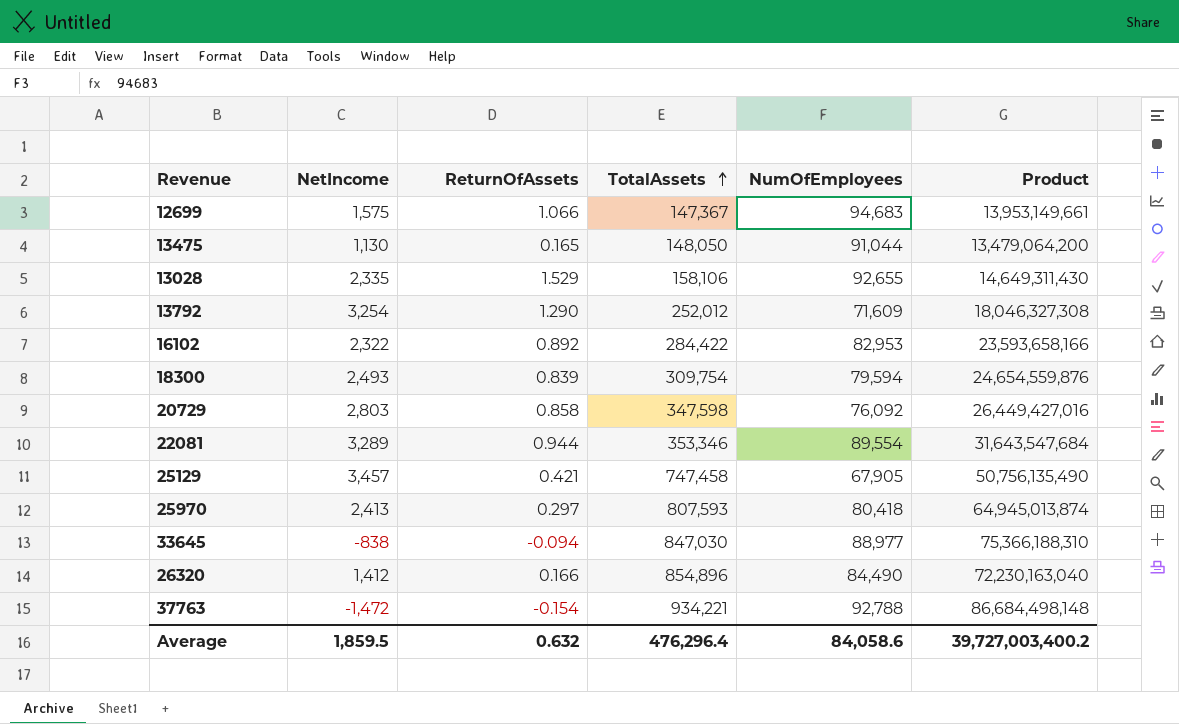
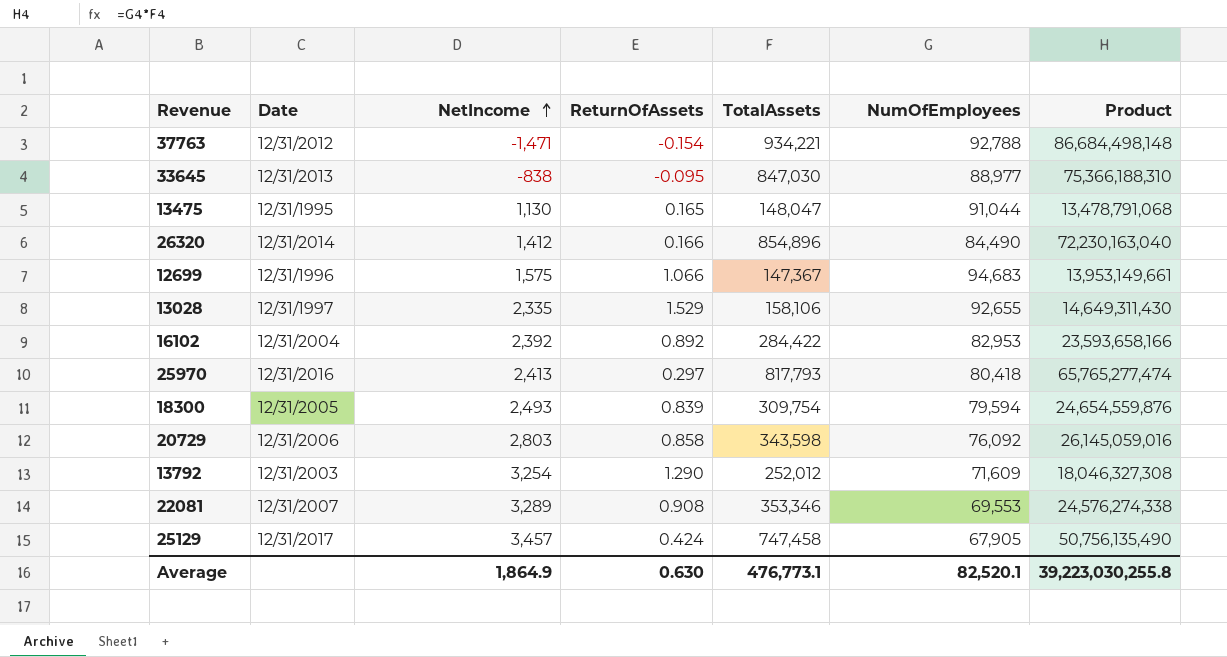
row order: TotalAssets ascending -> NetIncome ascending
column Date | position: none -> 2
37763 | NetIncome: -1,472 -> -1,471
33645 | ReturnOfAssets: -0.094 -> -0.095
13475 | TotalAssets: 148,050 -> 148,047
13475 | Product: 13,479,064,200 -> 13,478,791,068
16102 | NetIncome: 2,322 -> 2,392
25970 | TotalAssets: 807,593 -> 817,793
25970 | Product: 64,945,013,874 -> 65,765,277,474
20729 | TotalAssets: 347,598 -> 343,598
20729 | Product: 26,449,427,016 -> 26,145,059,016
22081 | ReturnOfAssets: 0.944 -> 0.908
22081 | NumOfEmployees: 89,554 -> 69,553
22081 | Product: 31,643,547,684 -> 24,576,274,338
25129 | ReturnOfAssets: 0.421 -> 0.424
Average | NetIncome: 1,859.5 -> 1,864.9
Average | ReturnOfAssets: 0.632 -> 0.630
Average | TotalAssets: 476,296.4 -> 476,773.1
Average | NumOfEmployees: 84,058.6 -> 82,520.1
Average | Product: 39,727,003,400.2 -> 39,223,030,255.8

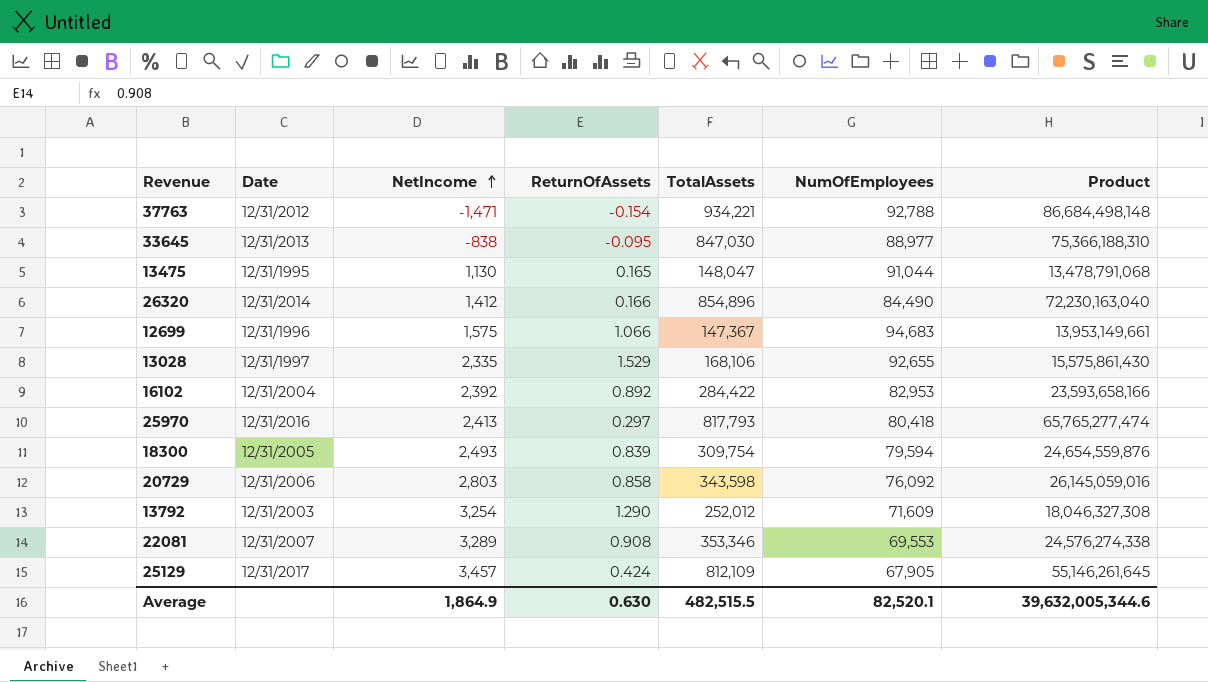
13028 | TotalAssets: 158,106 -> 168,106
13028 | Product: 14,649,311,430 -> 15,575,861,430
25129 | TotalAssets: 747,458 -> 812,109
25129 | Product: 50,756,135,490 -> 55,146,261,645
Average | TotalAssets: 476,773.1 -> 482,515.5
Average | Product: 39,223,030,255.8 -> 39,632,005,344.6

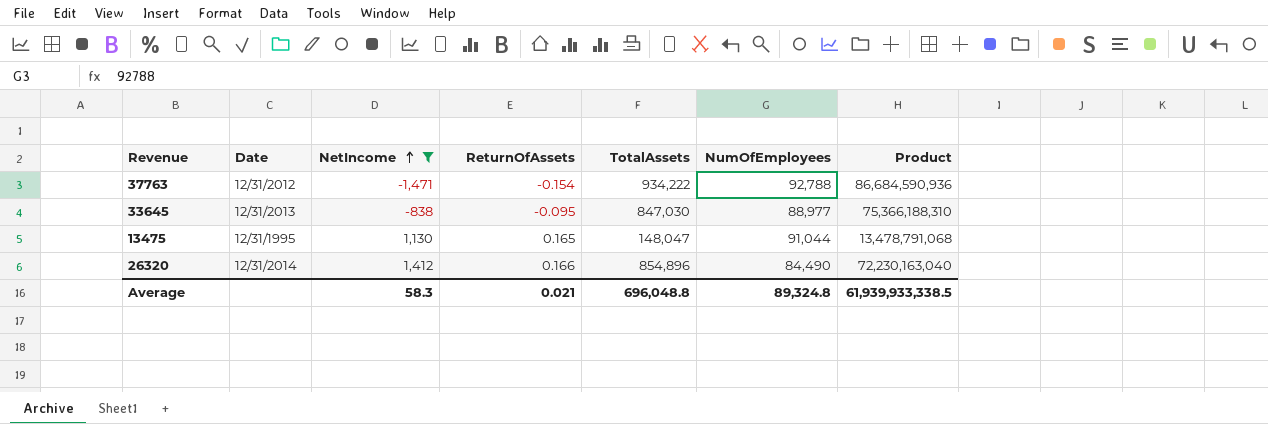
filter: none -> NetIncome <= 1,412
37763 | TotalAssets: 934,221 -> 934,222
37763 | Product: 86,684,498,148 -> 86,684,590,936
Average | NetIncome: 1,864.9 -> 58.3
Average | ReturnOfAssets: 0.630 -> 0.021
Average | TotalAssets: 482,515.5 -> 696,048.8
Average | NumOfEmployees: 82,520.1 -> 89,324.8
Average | Product: 39,632,005,344.6 -> 61,939,933,338.5

